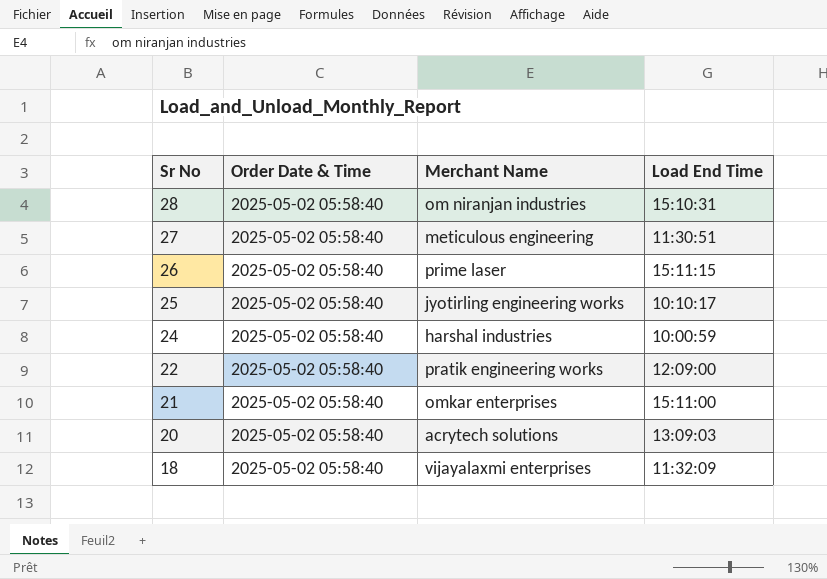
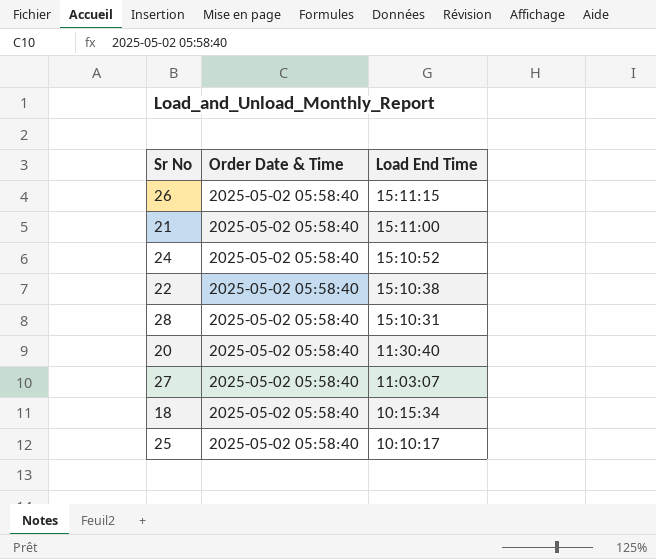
row order: Sr No descending -> Load End Time descending
column Merchant Name | position: 3 -> none
24 | Load End Time: 10:00:59 -> 15:10:52
22 | Load End Time: 12:09:00 -> 15:10:38
20 | Load End Time: 13:09:03 -> 11:30:40
27 | Load End Time: 11:30:51 -> 11:03:07
18 | Load End Time: 11:32:09 -> 10:15:34

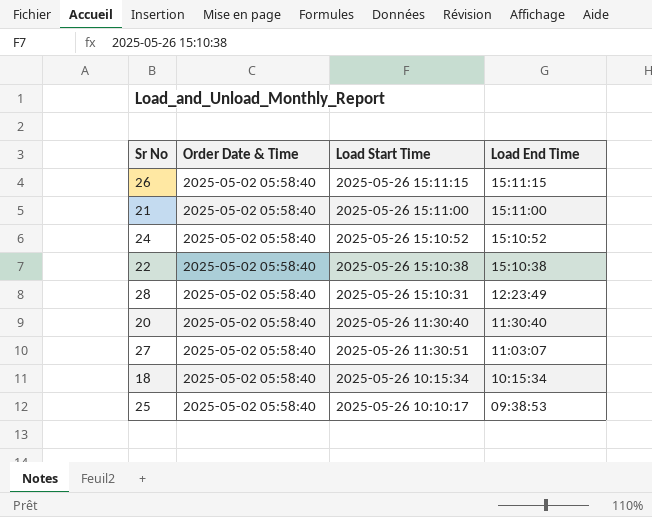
column Load Start Time | position: none -> 3
28 | Load End Time: 15:10:31 -> 12:23:49
25 | Load End Time: 10:10:17 -> 09:38:53

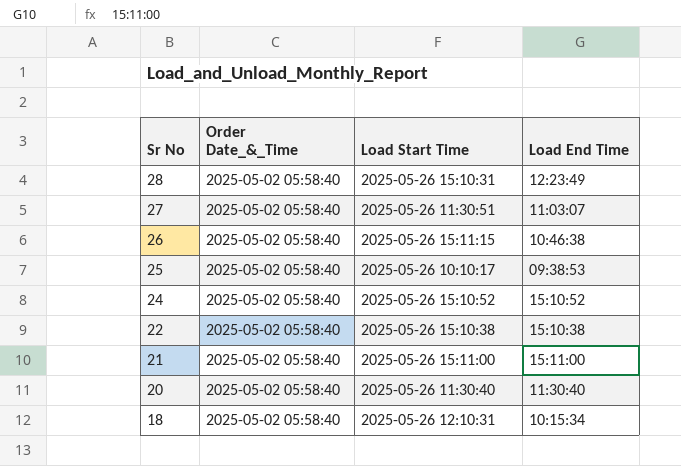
row order: Load End Time descending -> Sr No descending
column name: Order Date & Time -> Order Date_&_Time
26 | Load End Time: 15:11:15 -> 10:46:38
18 | Load Start Time: 2025-05-26 10:15:34 -> 2025-05-26 12:10:31

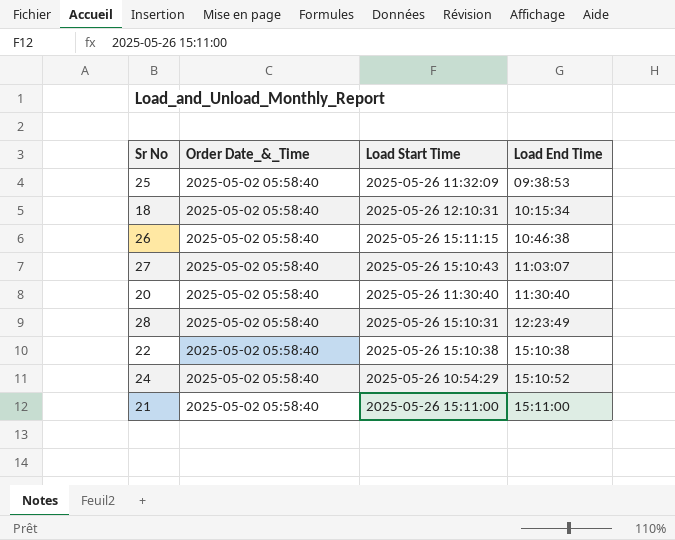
row order: Sr No descending -> Load End Time ascending
25 | Load Start Time: 2025-05-26 10:10:17 -> 2025-05-26 11:32:09
27 | Load Start Time: 2025-05-26 11:30:51 -> 2025-05-26 15:10:43
24 | Load Start Time: 2025-05-26 15:10:52 -> 2025-05-26 10:54:29

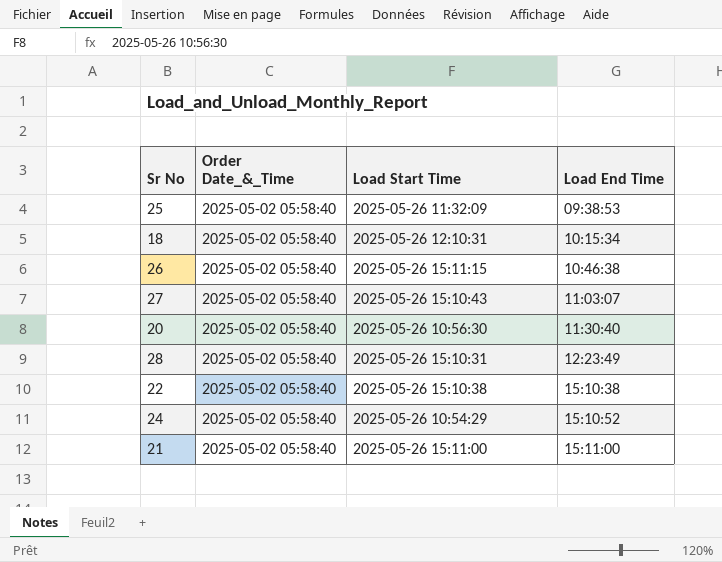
20 | Load Start Time: 2025-05-26 11:30:40 -> 2025-05-26 10:56:30

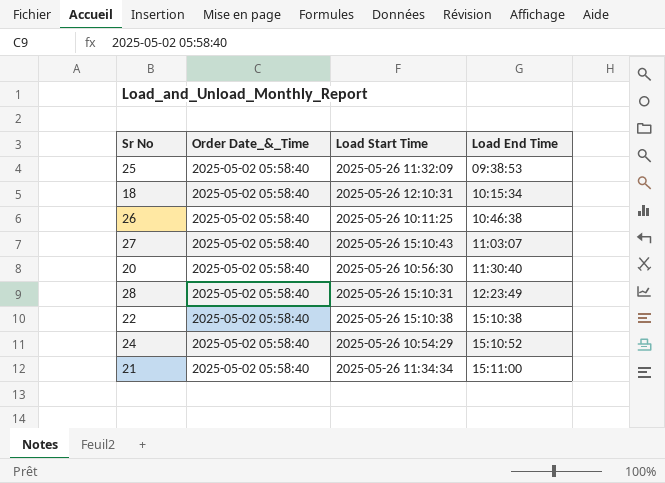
26 | Load Start Time: 2025-05-26 15:11:15 -> 2025-05-26 10:11:25
21 | Load Start Time: 2025-05-26 15:11:00 -> 2025-05-26 11:34:34

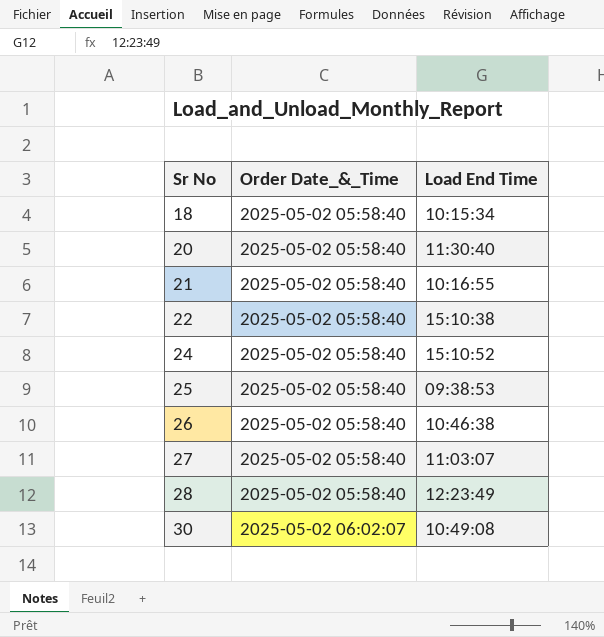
row order: Load End Time ascending -> Sr No ascending
column Load Start Time | position: 3 -> none
21 | Load End Time: 15:11:00 -> 10:16:55
row 30: none -> 2025-05-02 06:02:07 | 10:49:08

